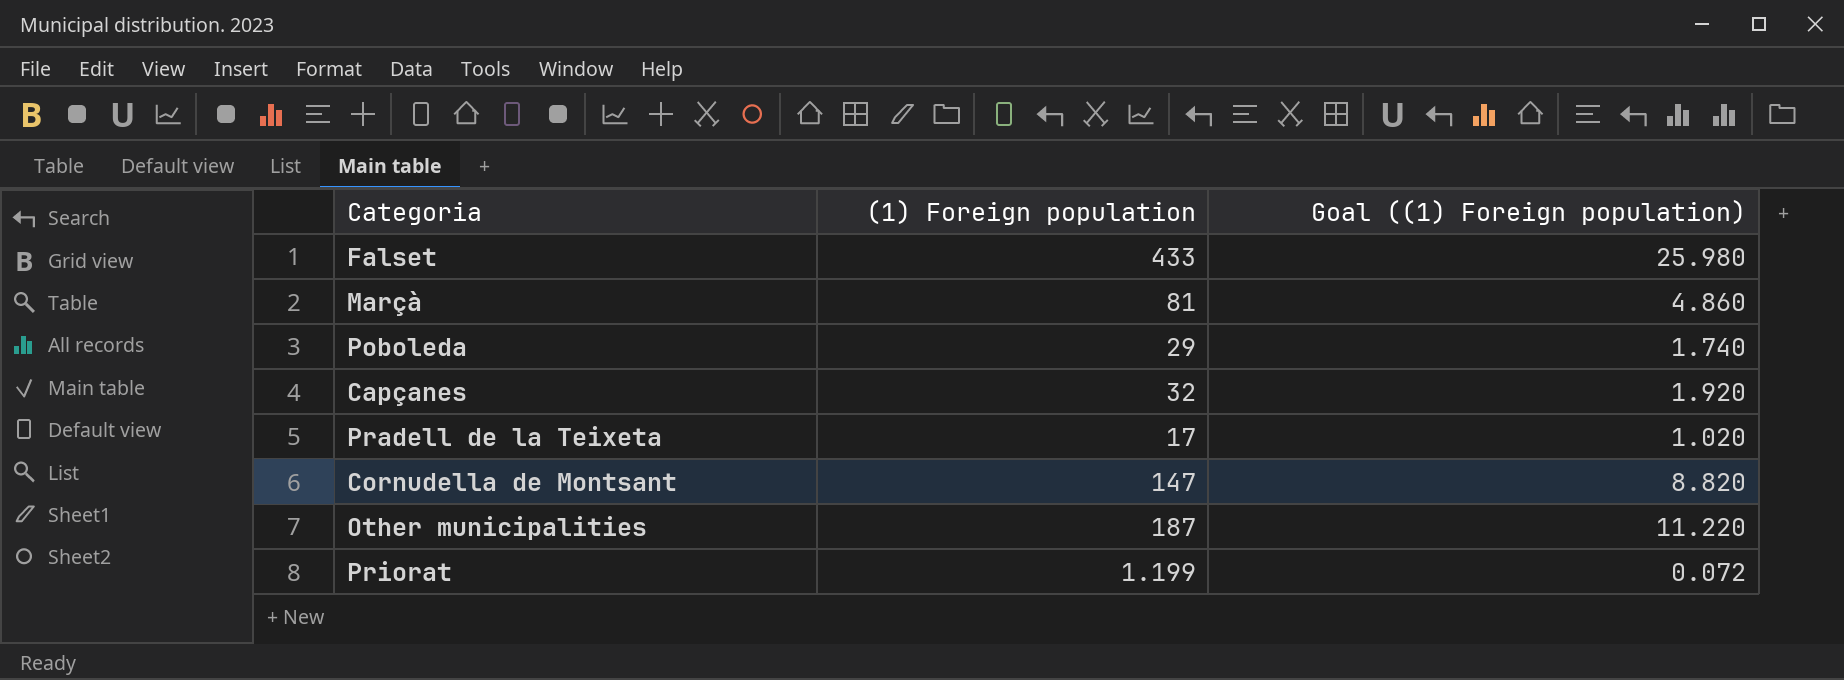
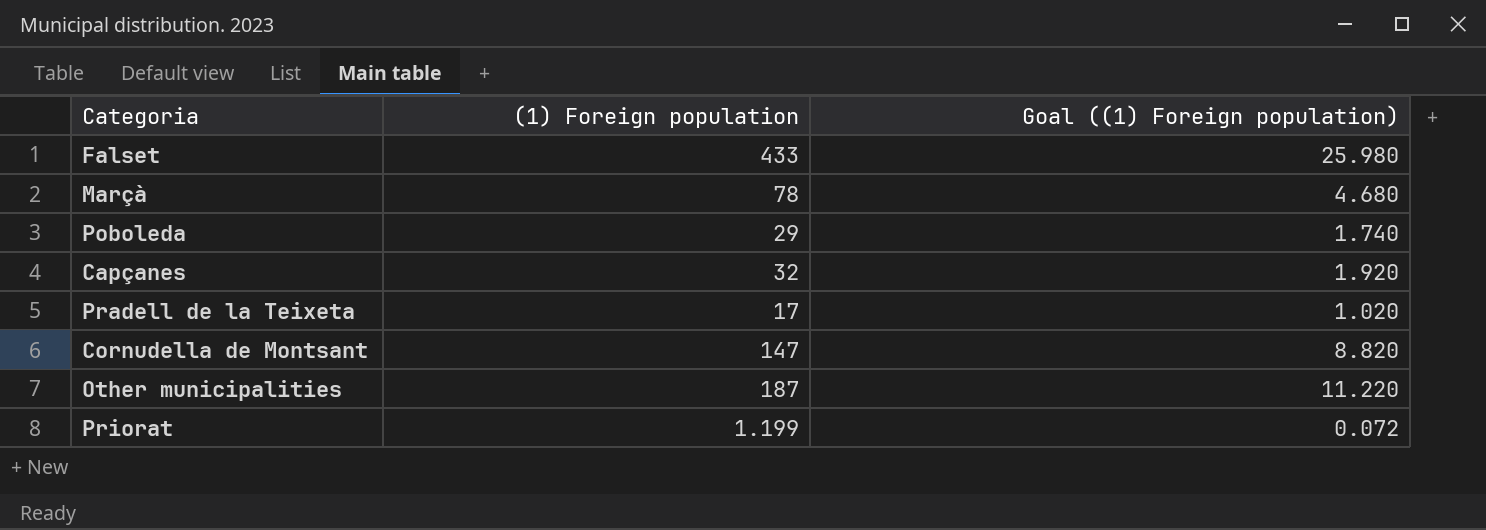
Marçà | (1) Foreign population: 81 -> 78
Marçà | Goal ((1) Foreign population): 4.860 -> 4.680

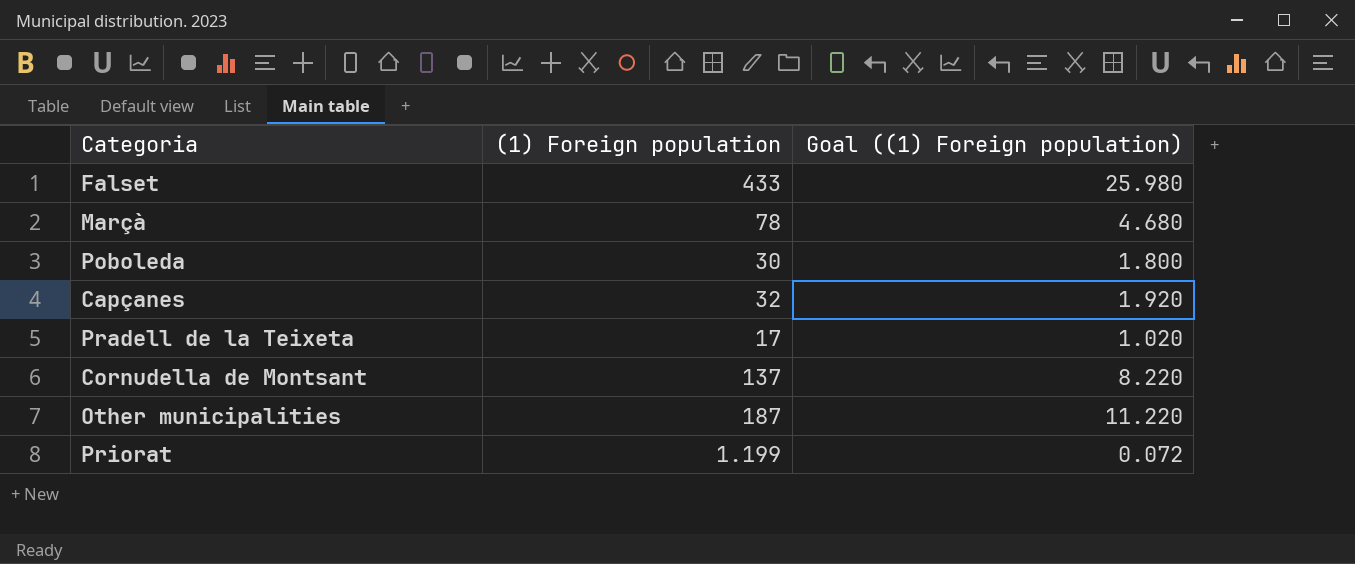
Poboleda | (1) Foreign population: 29 -> 30
Poboleda | Goal ((1) Foreign population): 1.740 -> 1.800
Cornudella de Montsant | (1) Foreign population: 147 -> 137
Cornudella de Montsant | Goal ((1) Foreign population): 8.820 -> 8.220

